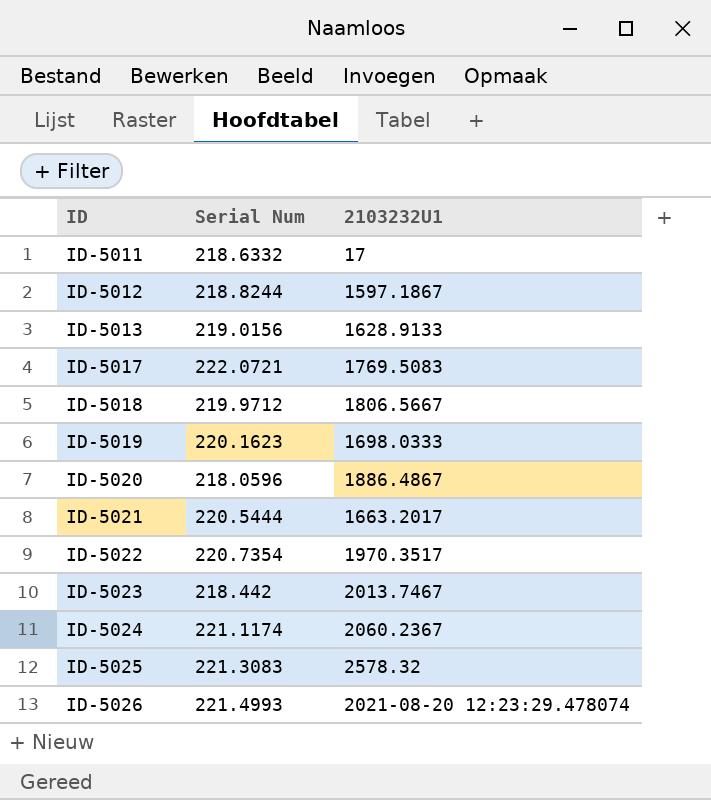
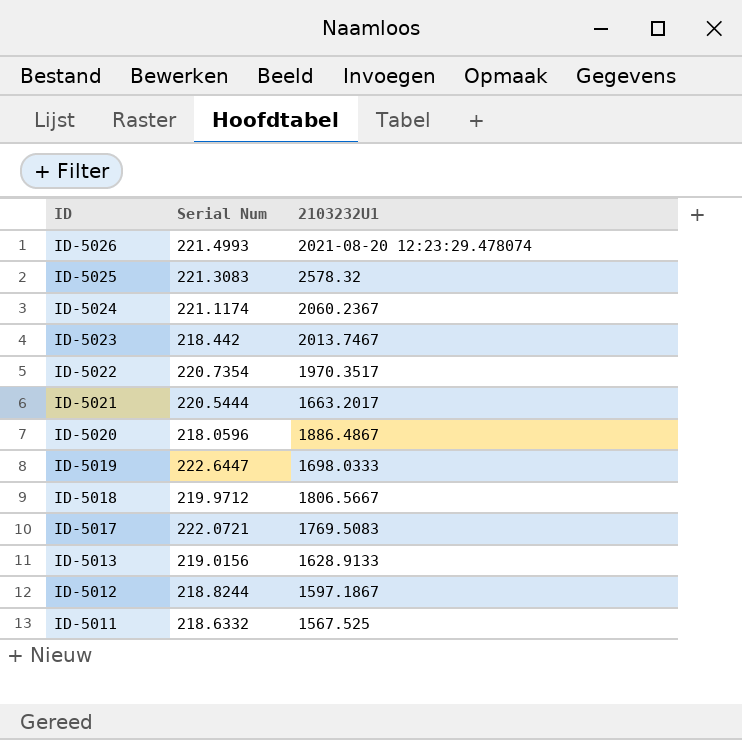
row order: ID ascending -> ID descending
ID-5019 | Serial Num: 220.1623 -> 222.6447
ID-5011 | 2103232U1: 17 -> 1567.525

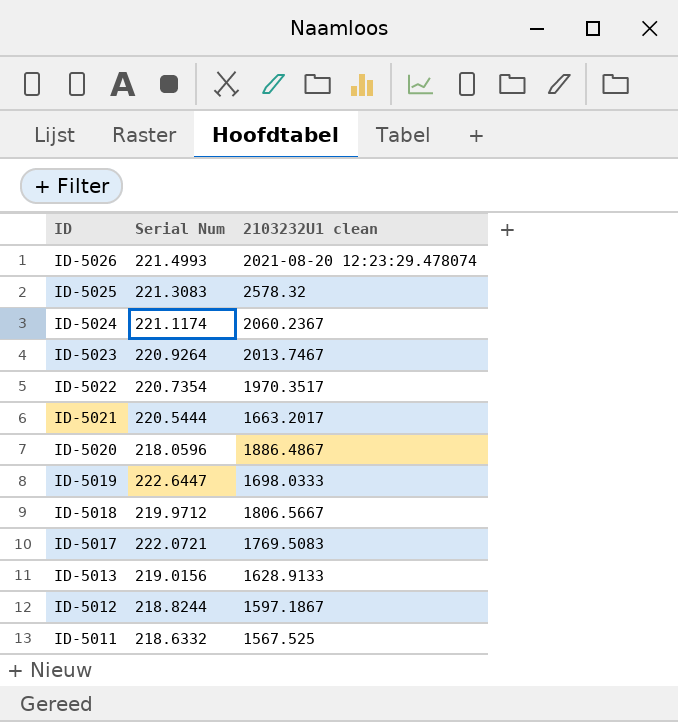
column name: 2103232U1 -> 2103232U1 clean
ID-5023 | Serial Num: 218.442 -> 220.9264

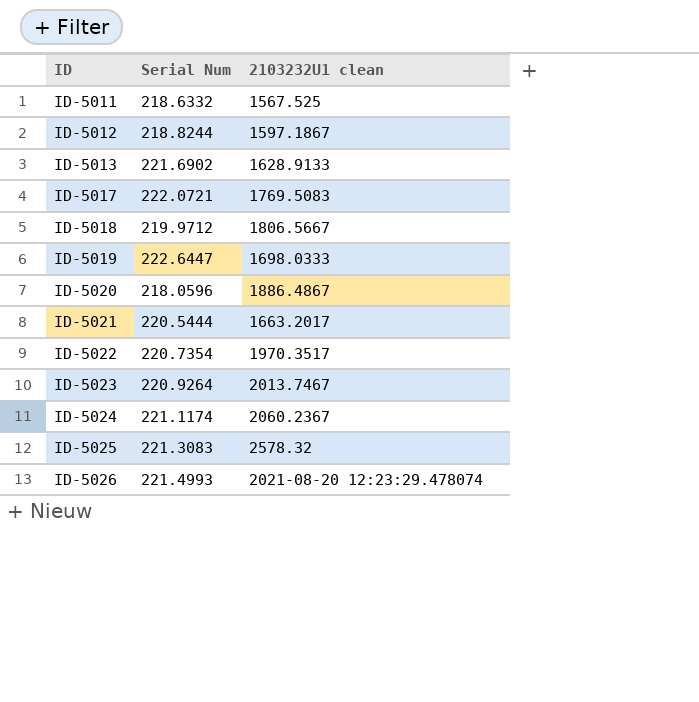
row order: ID descending -> ID ascending
ID-5013 | Serial Num: 219.0156 -> 221.6902

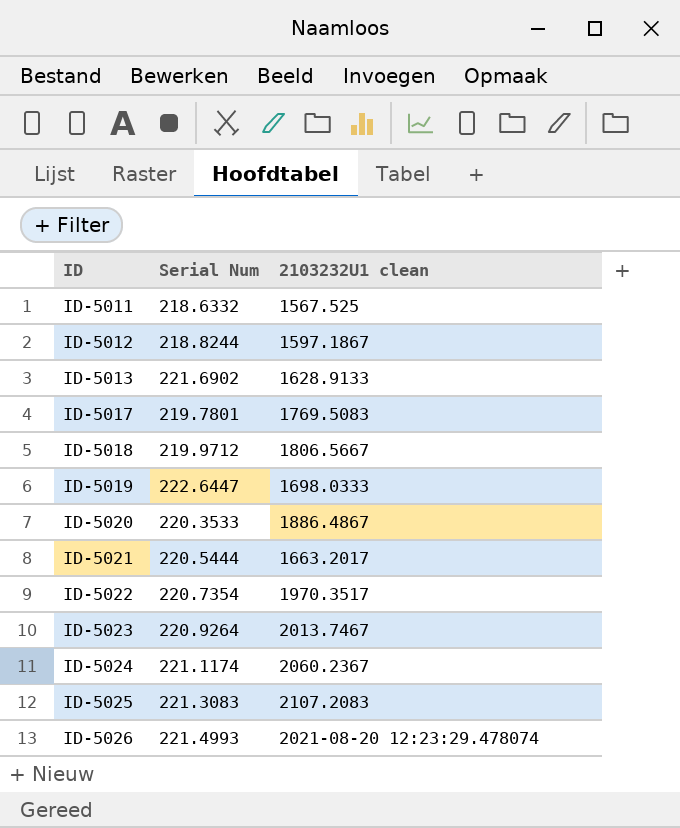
ID-5017 | Serial Num: 222.0721 -> 219.7801
ID-5020 | Serial Num: 218.0596 -> 220.3533
ID-5025 | 2103232U1 clean: 2578.32 -> 2107.2083

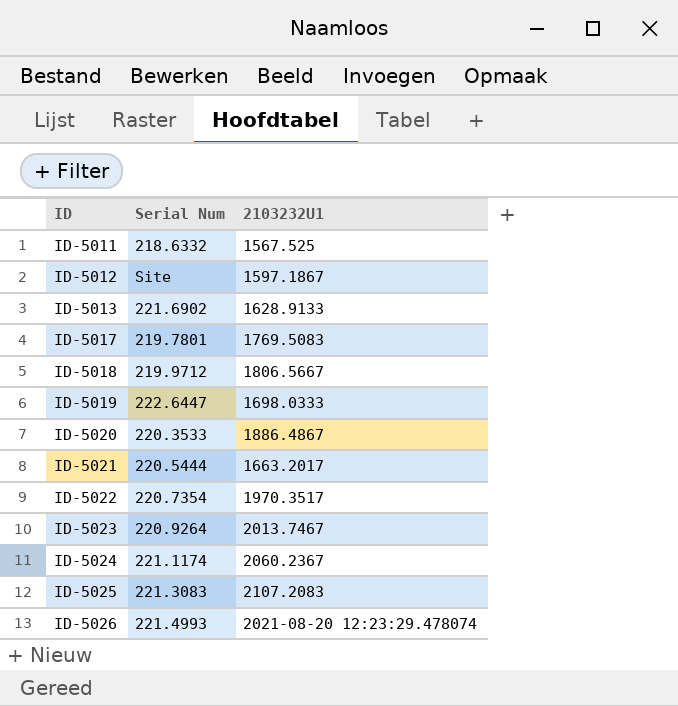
column name: 2103232U1 clean -> 2103232U1
ID-5012 | Serial Num: 218.8244 -> Site

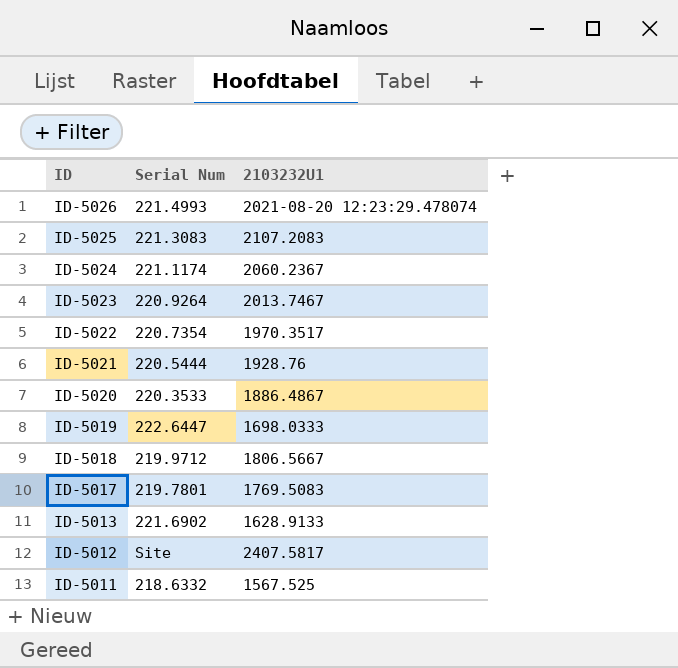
row order: ID ascending -> ID descending
ID-5021 | 2103232U1: 1663.2017 -> 1928.76
ID-5012 | 2103232U1: 1597.1867 -> 2407.5817

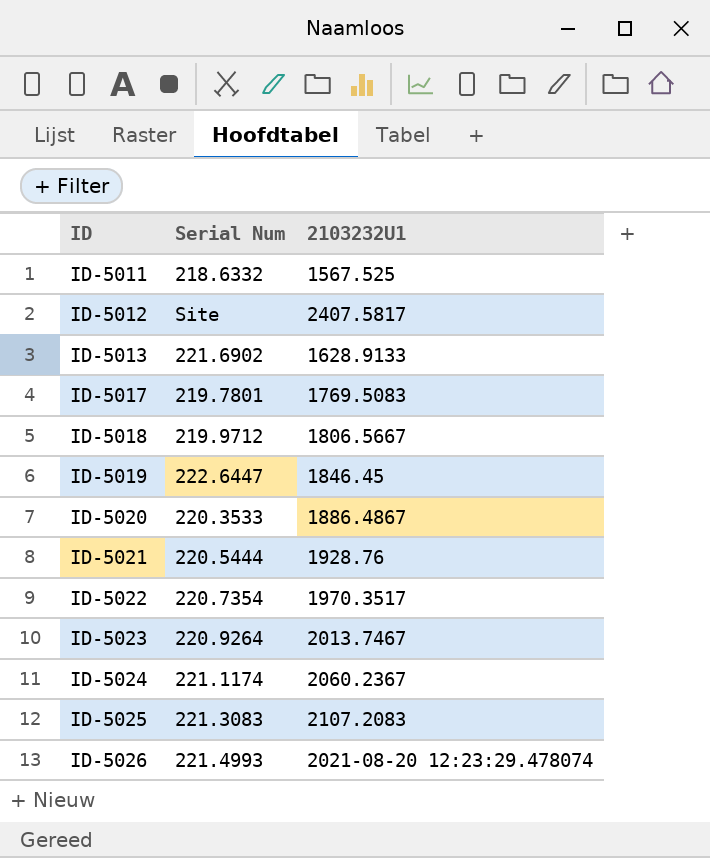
row order: ID descending -> ID ascending
ID-5019 | 2103232U1: 1698.0333 -> 1846.45

